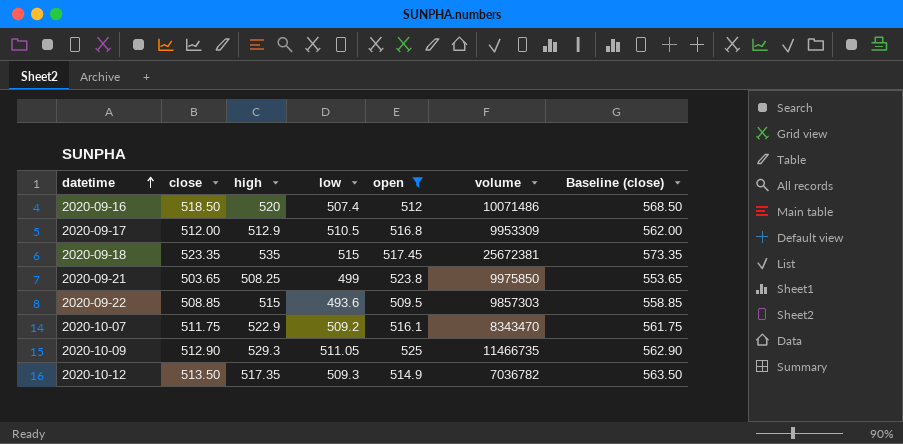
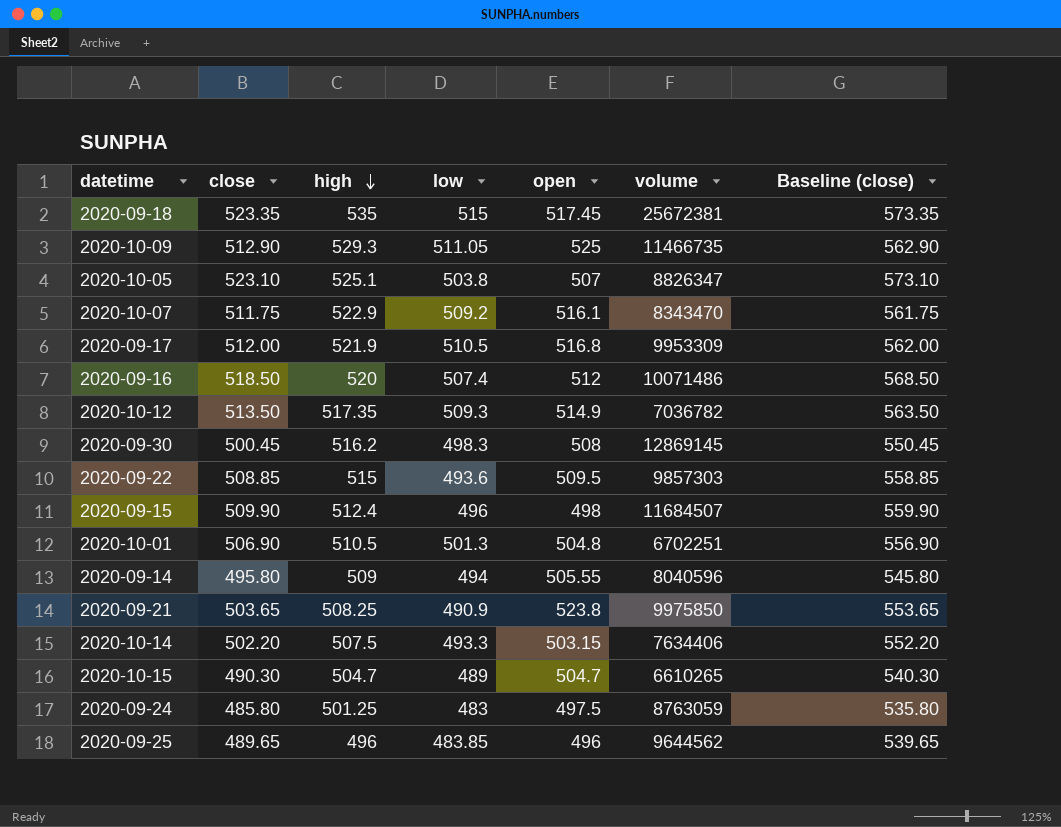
filter: open >= 509.5 -> none
row order: datetime ascending -> high descending
2020-09-17 | high: 512.9 -> 521.9
2020-09-21 | low: 499 -> 490.9

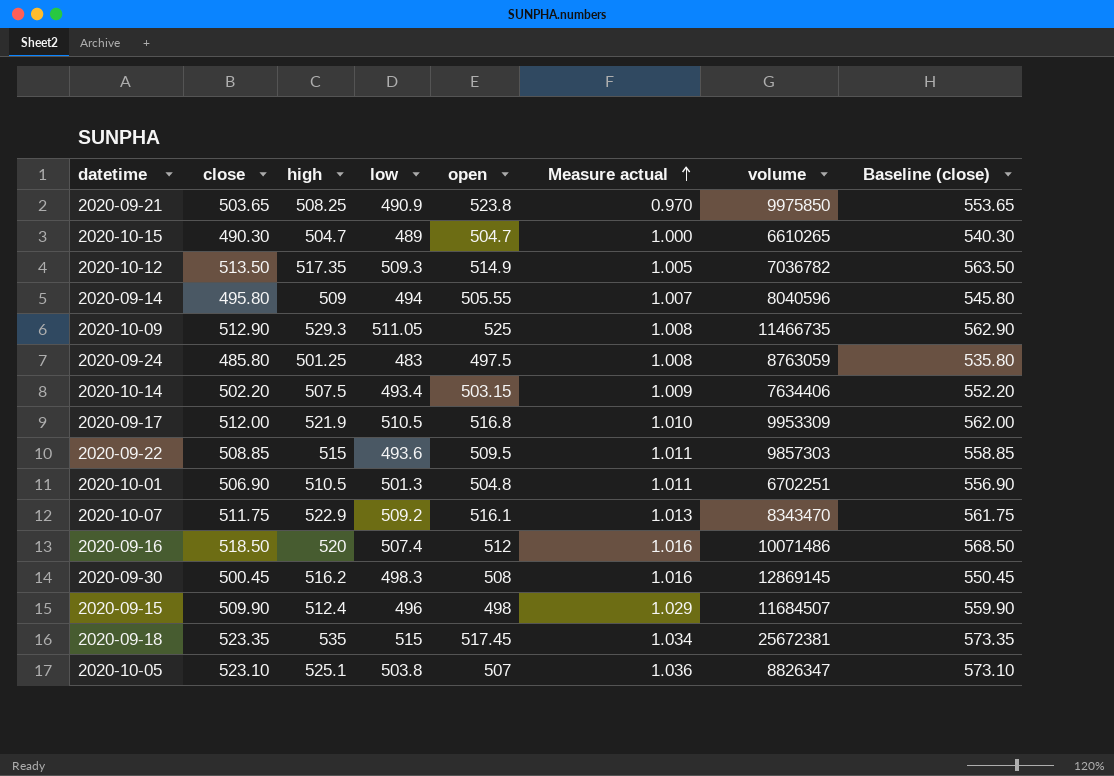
row order: high descending -> Measure actual ascending
column Measure actual | formula: none -> [high] / [open]
row 2020-09-25: 489.65 | 496 | 483.85 | 496 | 9644562 | 539.65 -> none
2020-10-14 | low: 493.3 -> 493.4

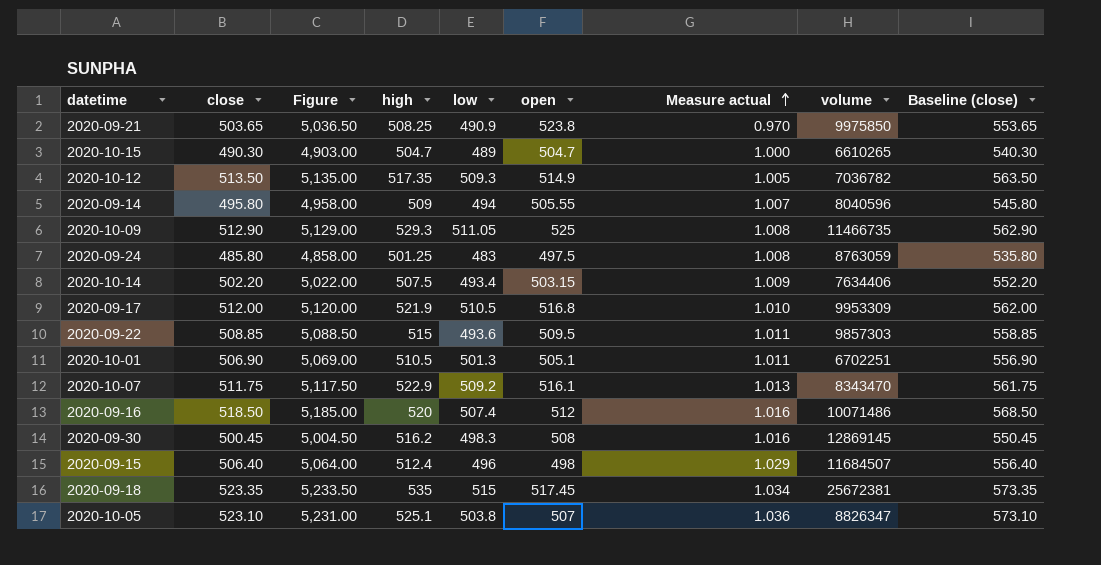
column Figure | formula: none -> [close] * 10
2020-10-01 | open: 504.8 -> 505.1
2020-09-15 | close: 509.90 -> 506.40
2020-09-15 | Baseline (close): 559.90 -> 556.40

